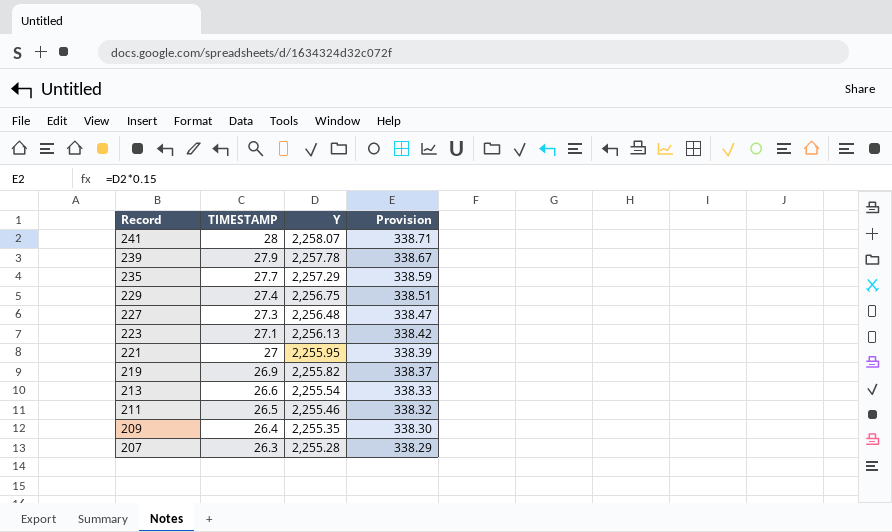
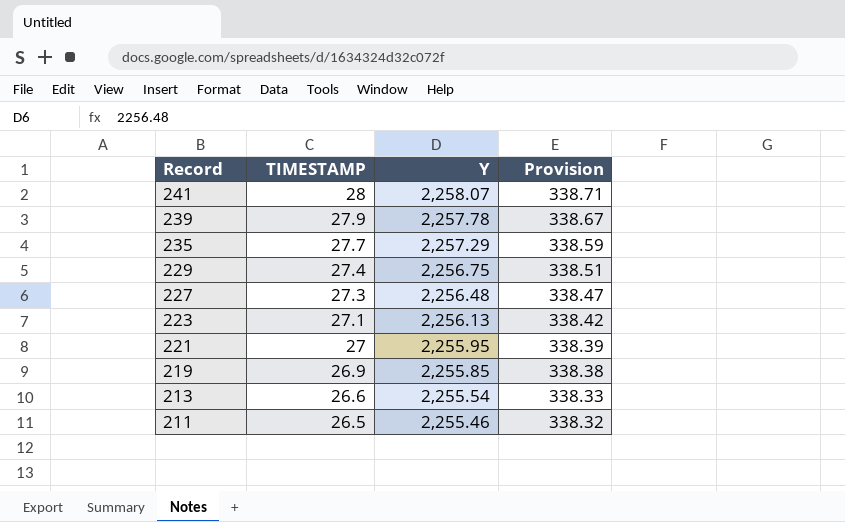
row 209: 26.4 | 2,255.35 | 338.30 -> none
row 207: 26.3 | 2,255.28 | 338.29 -> none
219 | Y: 2,255.82 -> 2,255.85
219 | Provision: 338.37 -> 338.38

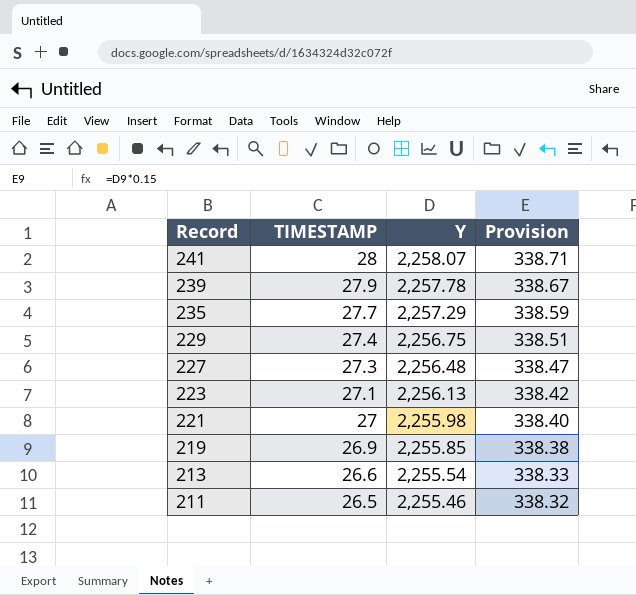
221 | Y: 2,255.95 -> 2,255.98
221 | Provision: 338.39 -> 338.40

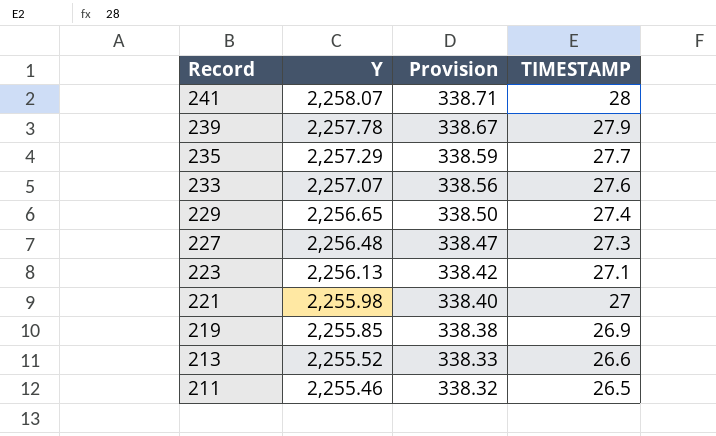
column TIMESTAMP | position: 2 -> 4
row 233: none -> 2,257.07 | 338.56 | 27.6
229 | Y: 2,256.75 -> 2,256.65
229 | Provision: 338.51 -> 338.50
213 | Y: 2,255.54 -> 2,255.52

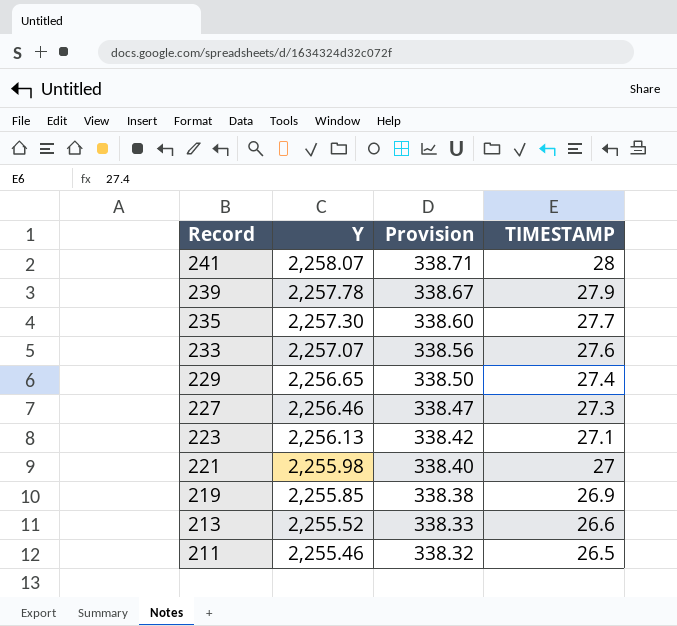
235 | Y: 2,257.29 -> 2,257.30
235 | Provision: 338.59 -> 338.60
227 | Y: 2,256.48 -> 2,256.46

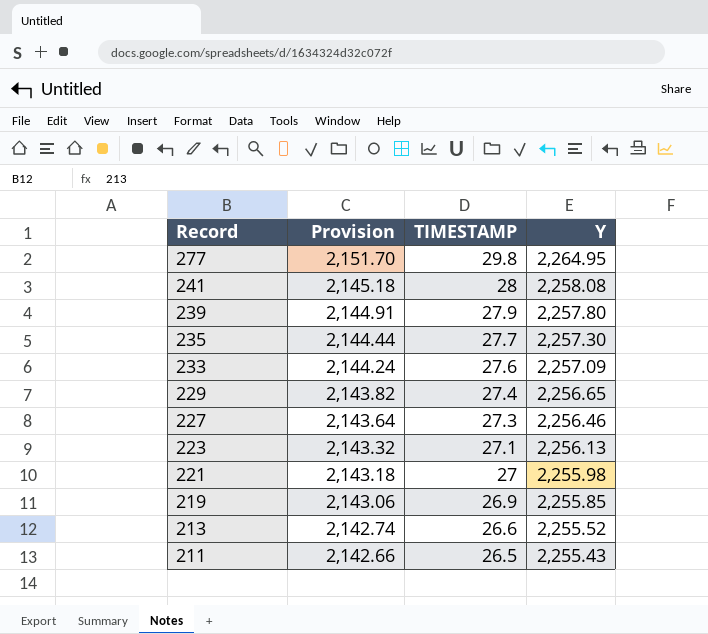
column Provision | formula: [Y] * 0.15 -> [Y] * 0.95
column Y | position: 2 -> 4
row 277: none -> 2,151.70 | 29.8 | 2,264.95
241 | Y: 2,258.07 -> 2,258.08
239 | Y: 2,257.78 -> 2,257.80
233 | Y: 2,257.07 -> 2,257.09
211 | Y: 2,255.46 -> 2,255.43

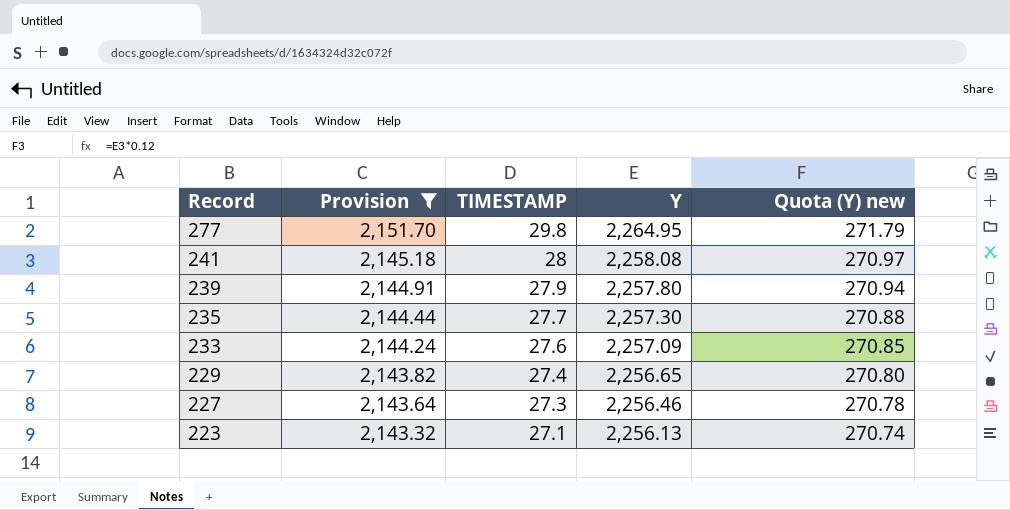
filter: none -> Provision >= 2,143.32
column Quota (Y) new | formula: none -> [Y] * 0.12

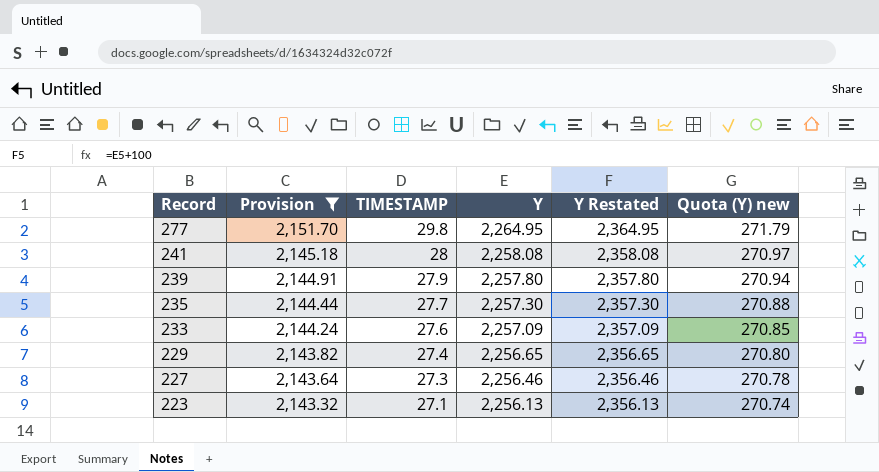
column Y Restated | formula: none -> [Y] + 100

